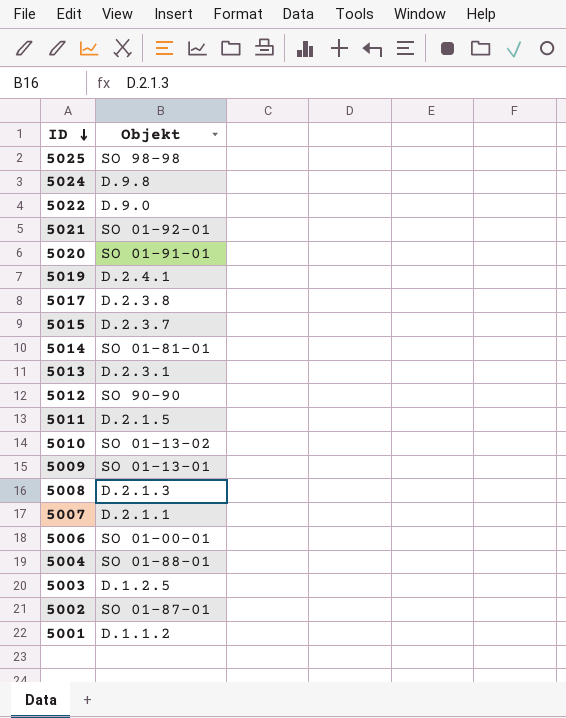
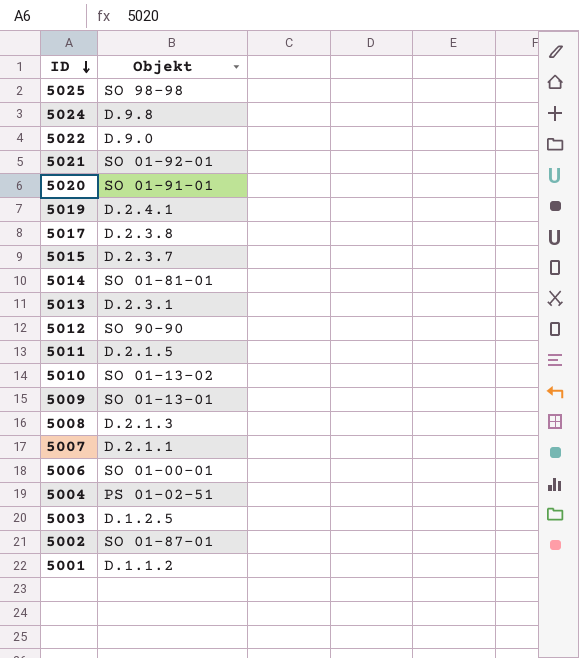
5004 | Objekt: SO 01-88-01 -> PS 01-02-51

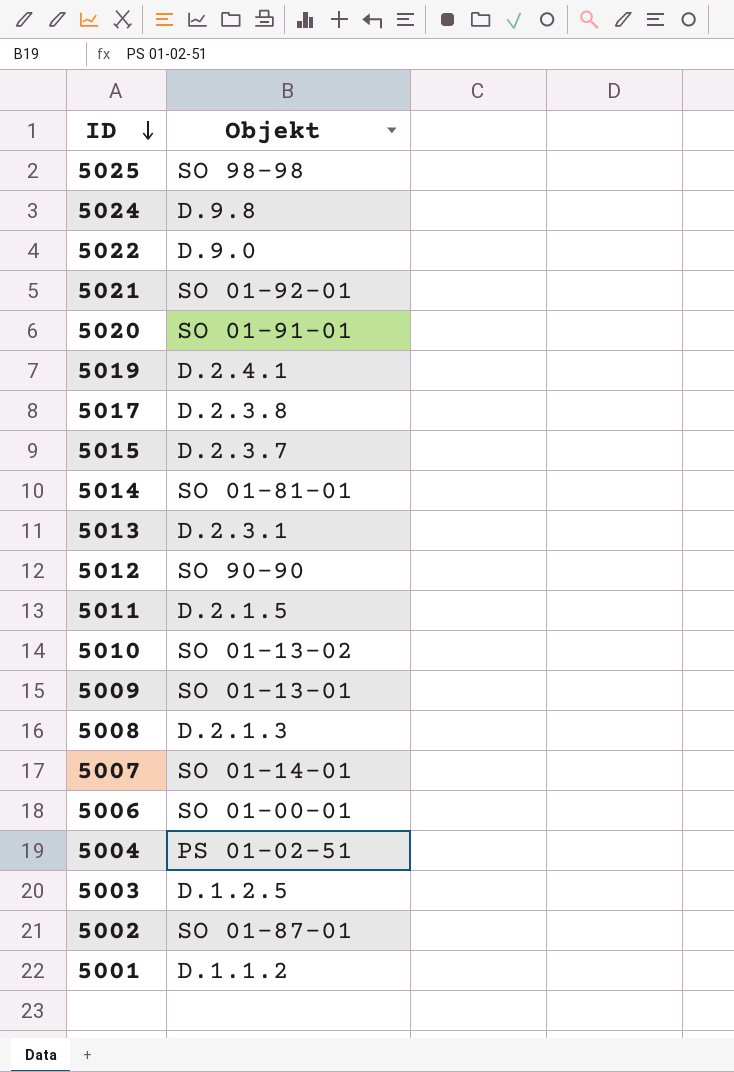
5007 | Objekt: D.2.1.1 -> SO 01-14-01

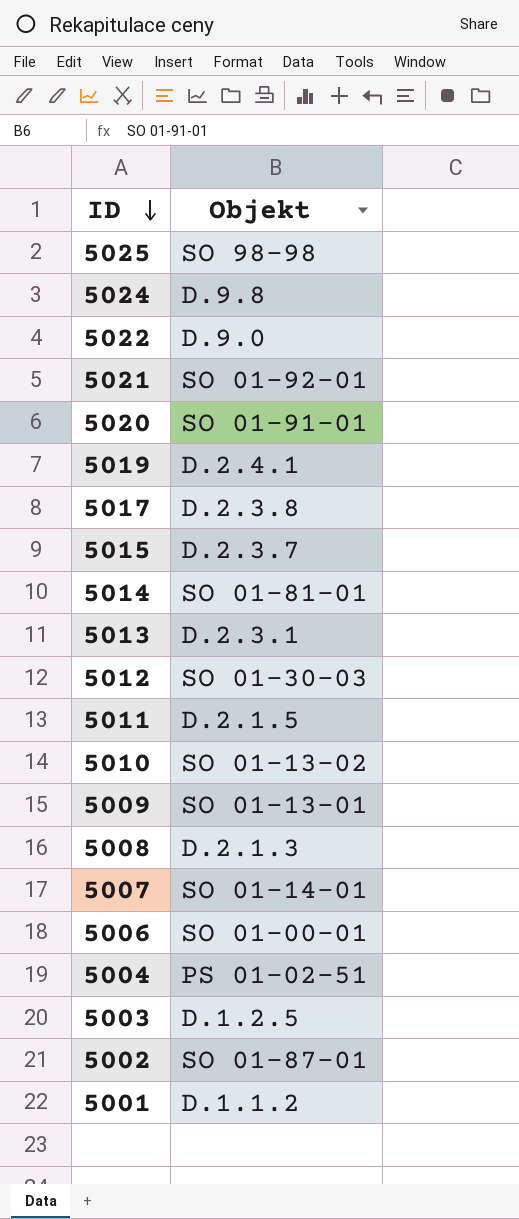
5012 | Objekt: SO 90-90 -> SO 01-30-03

